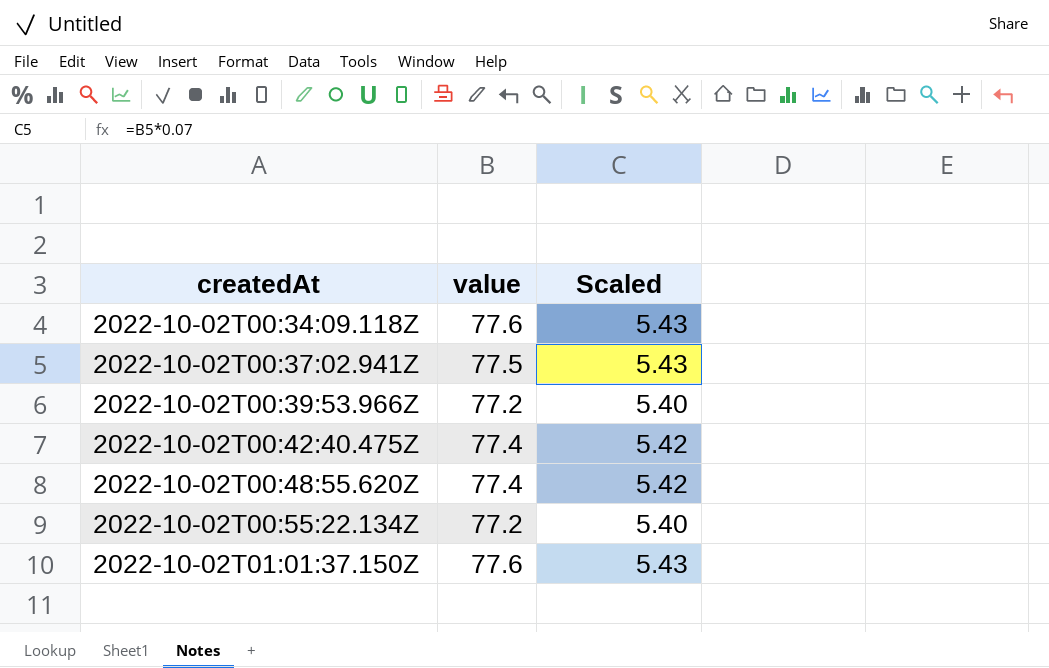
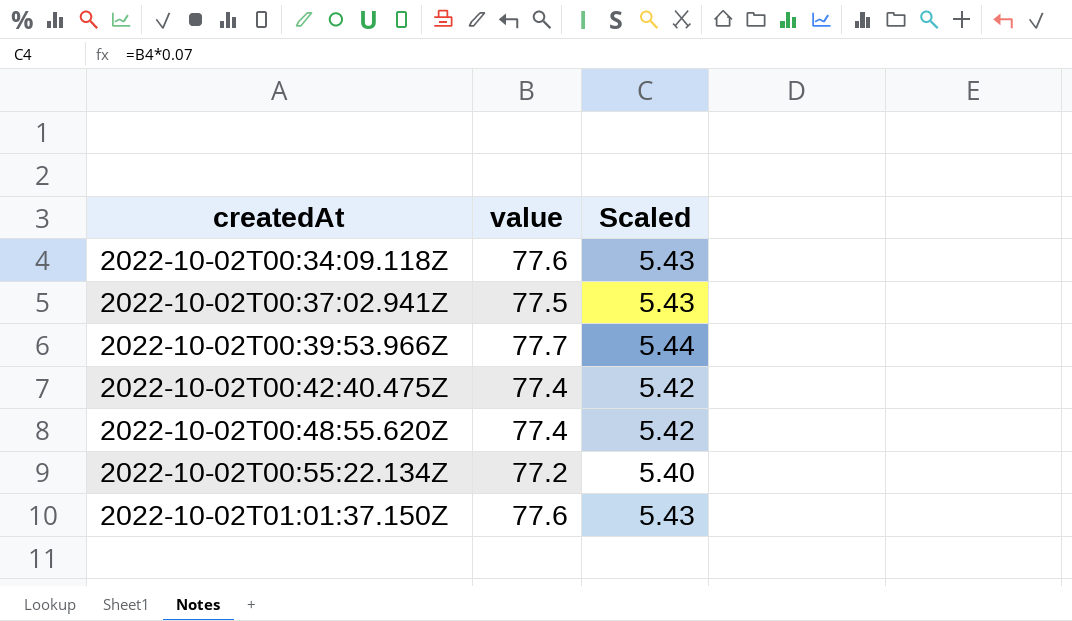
2022-10-02T00:39:53.966Z | value: 77.2 -> 77.7
2022-10-02T00:39:53.966Z | Scaled: 5.40 -> 5.44

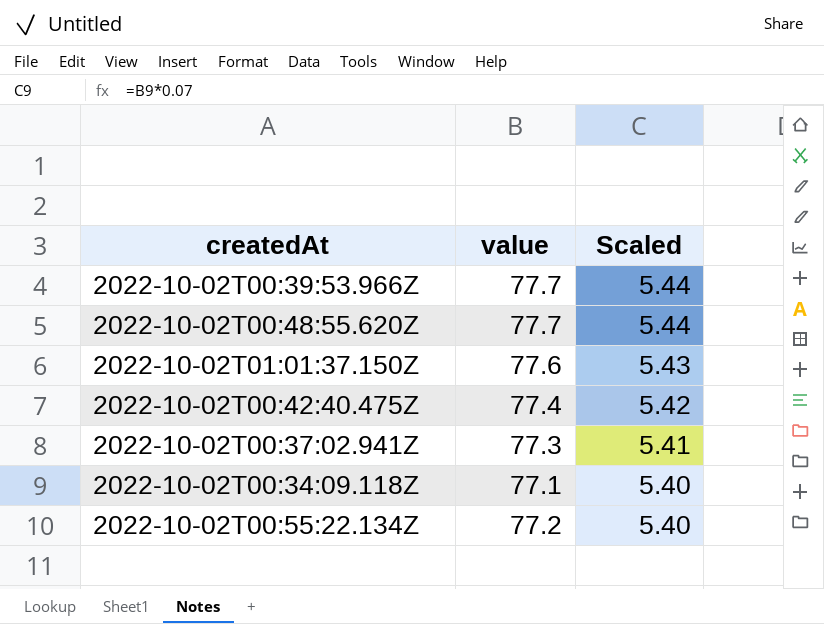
row order: createdAt ascending -> Scaled descending
2022-10-02T00:48:55.620Z | value: 77.4 -> 77.7
2022-10-02T00:48:55.620Z | Scaled: 5.42 -> 5.44
2022-10-02T00:37:02.941Z | value: 77.5 -> 77.3
2022-10-02T00:37:02.941Z | Scaled: 5.43 -> 5.41
2022-10-02T00:34:09.118Z | value: 77.6 -> 77.1
2022-10-02T00:34:09.118Z | Scaled: 5.43 -> 5.40

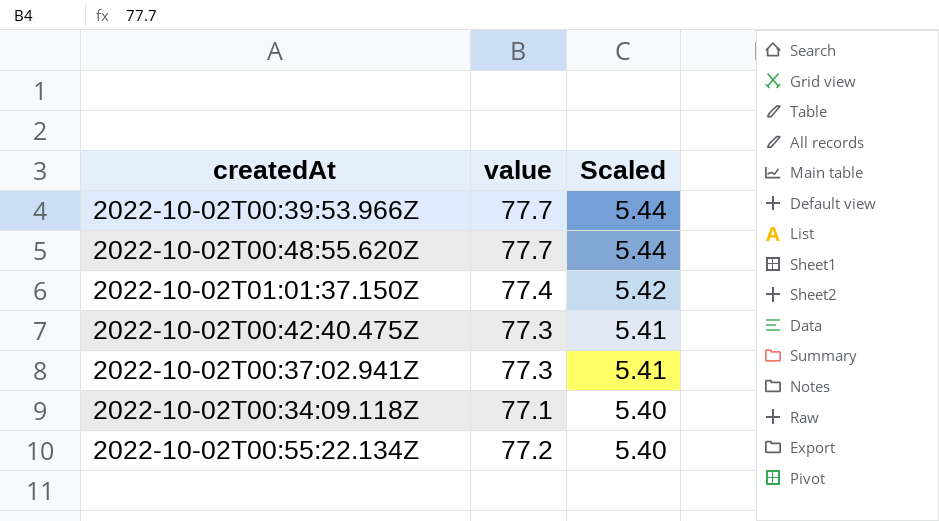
2022-10-02T01:01:37.150Z | value: 77.6 -> 77.4
2022-10-02T01:01:37.150Z | Scaled: 5.43 -> 5.42
2022-10-02T00:42:40.475Z | value: 77.4 -> 77.3
2022-10-02T00:42:40.475Z | Scaled: 5.42 -> 5.41

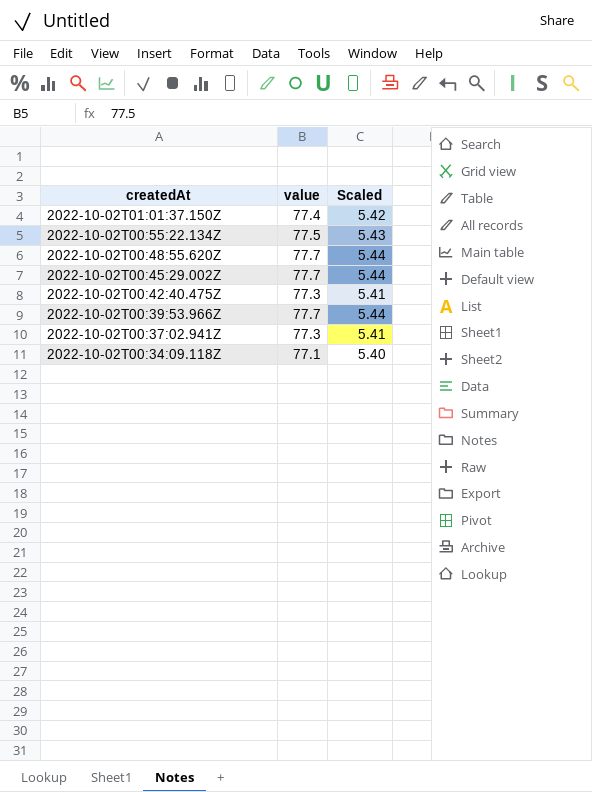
row order: Scaled descending -> createdAt descending
2022-10-02T00:55:22.134Z | value: 77.2 -> 77.5
2022-10-02T00:55:22.134Z | Scaled: 5.40 -> 5.43
row 2022-10-02T00:45:29.002Z: none -> 77.7 | 5.44

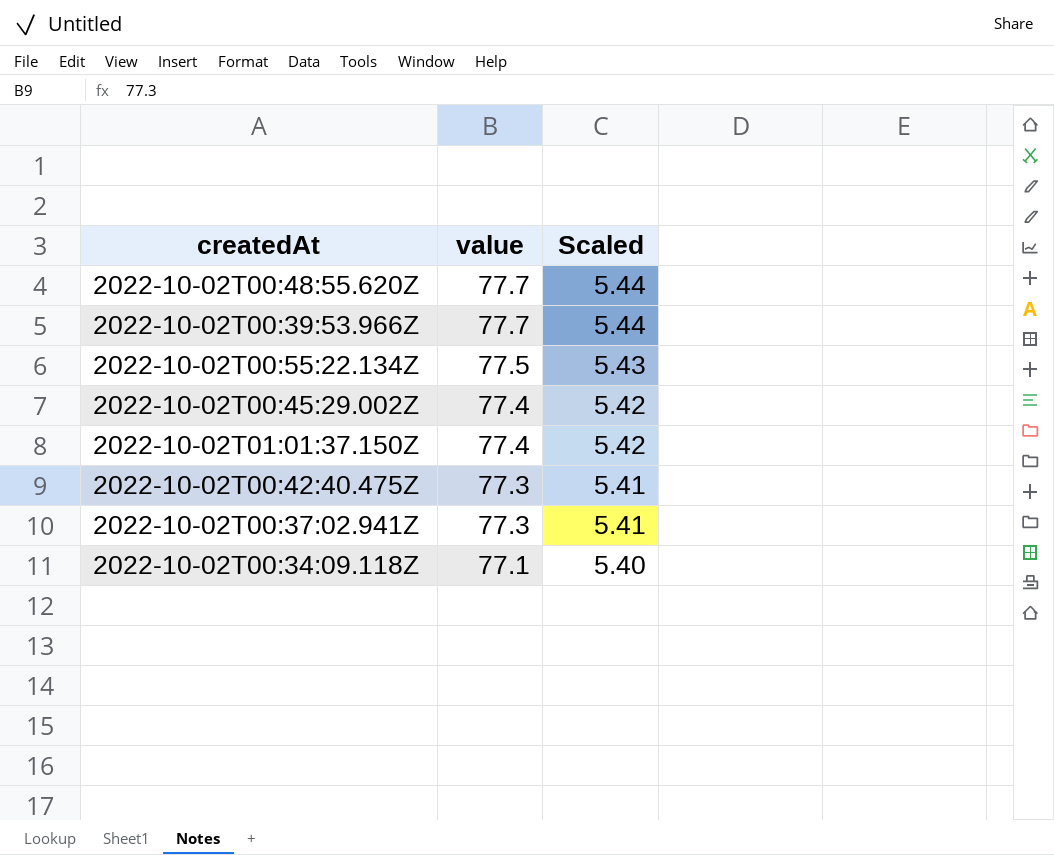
row order: createdAt descending -> value descending
2022-10-02T00:45:29.002Z | value: 77.7 -> 77.4
2022-10-02T00:45:29.002Z | Scaled: 5.44 -> 5.42

